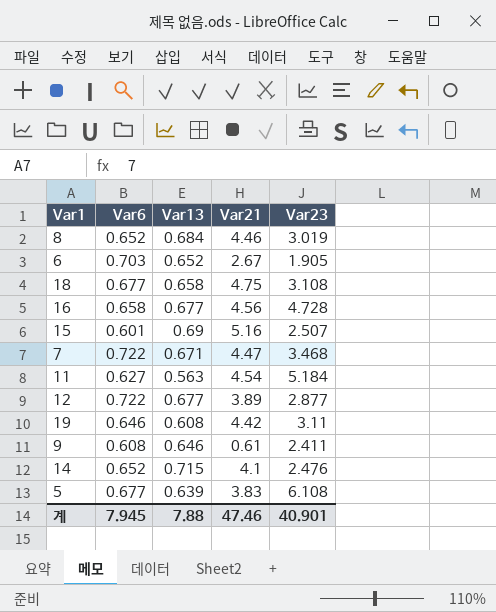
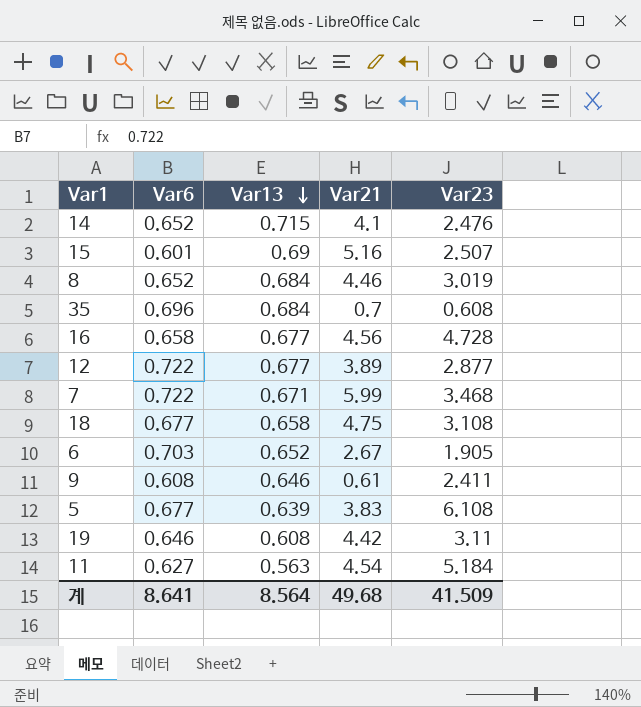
row order: none -> Var13 descending
row 35: none -> 0.696 | 0.684 | 0.7 | 0.608
7 | Var21: 4.47 -> 5.99
계 | Var6: 7.945 -> 8.641
계 | Var13: 7.88 -> 8.564
계 | Var21: 47.46 -> 49.68
계 | Var23: 40.901 -> 41.509

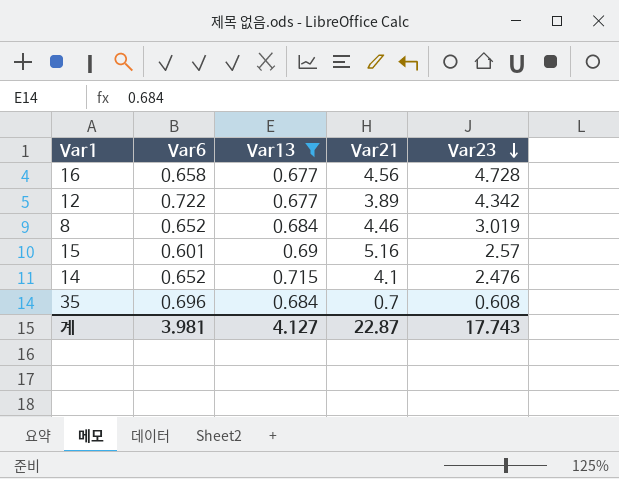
filter: none -> Var13 >= 0.677
row order: Var13 descending -> Var23 descending
12 | Var23: 2.877 -> 4.342
15 | Var23: 2.507 -> 2.57
계 | Var6: 8.641 -> 3.981
계 | Var13: 8.564 -> 4.127
계 | Var21: 49.68 -> 22.87
계 | Var23: 41.509 -> 17.743

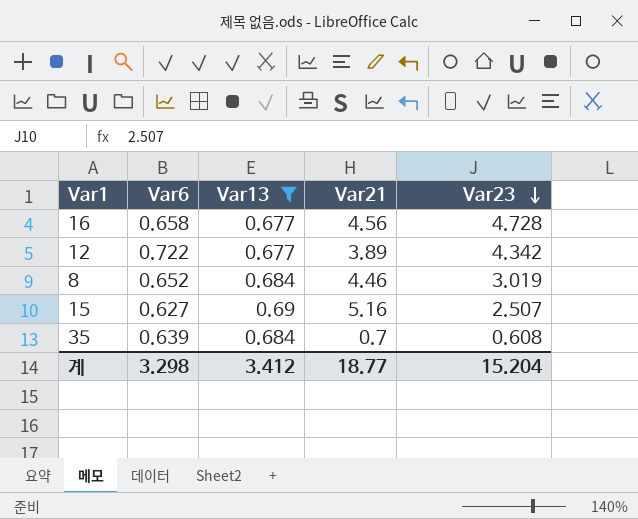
row 14: 0.652 | 0.715 | 4.1 | 2.476 -> none
15 | Var6: 0.601 -> 0.627
15 | Var23: 2.57 -> 2.507
35 | Var6: 0.696 -> 0.639
계 | Var6: 3.981 -> 3.298
계 | Var13: 4.127 -> 3.412
계 | Var21: 22.87 -> 18.77
계 | Var23: 17.743 -> 15.204

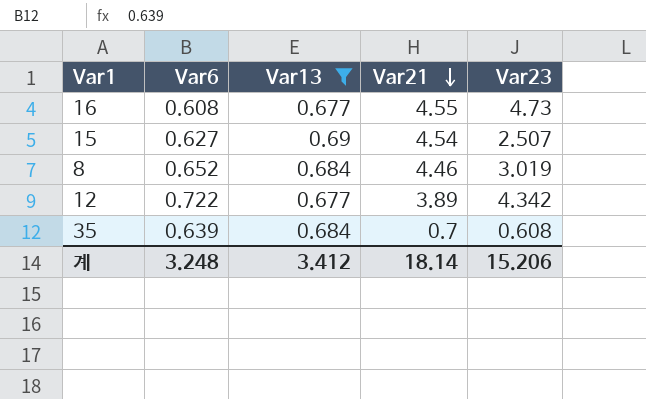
row order: Var23 descending -> Var21 descending
16 | Var6: 0.658 -> 0.608
16 | Var21: 4.56 -> 4.55
16 | Var23: 4.728 -> 4.73
15 | Var21: 5.16 -> 4.54
계 | Var6: 3.298 -> 3.248
계 | Var21: 18.77 -> 18.14
계 | Var23: 15.204 -> 15.206

